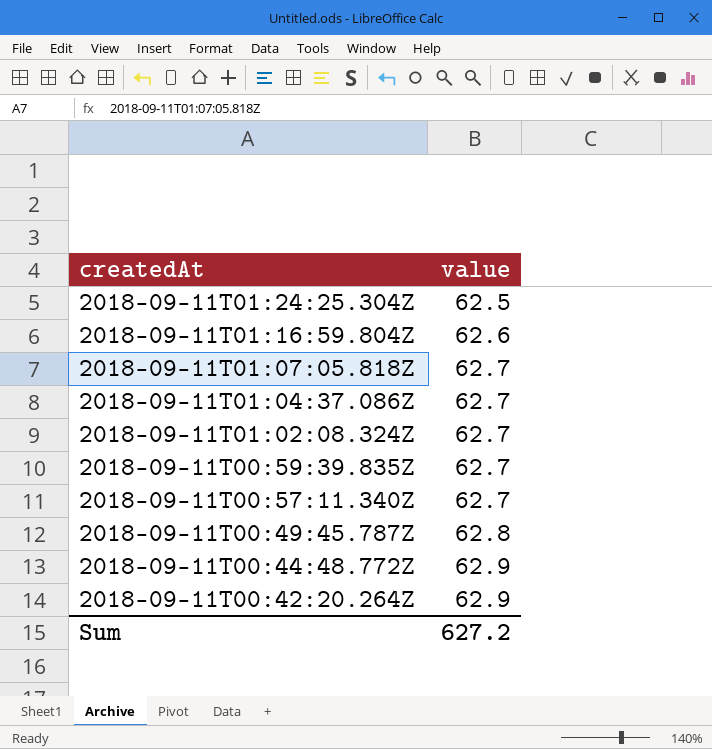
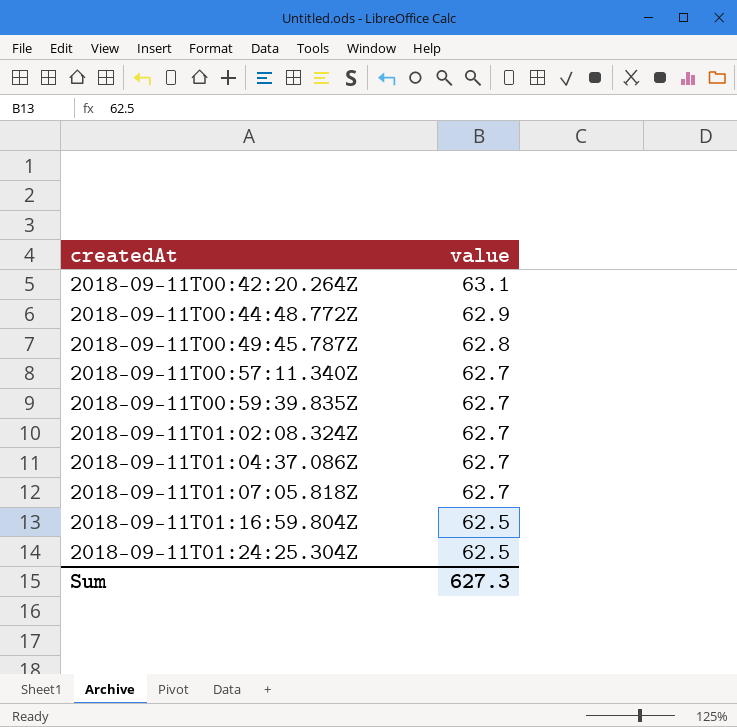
row order: createdAt descending -> createdAt ascending
2018-09-11T00:42:20.264Z | value: 62.9 -> 63.1
2018-09-11T01:16:59.804Z | value: 62.6 -> 62.5
Sum | value: 627.2 -> 627.3

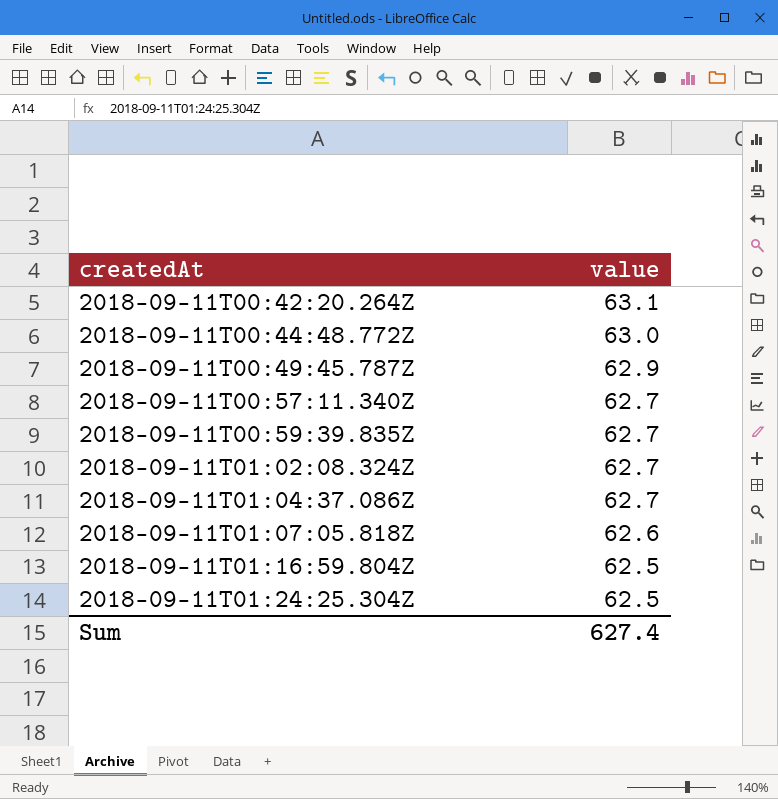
2018-09-11T00:44:48.772Z | value: 62.9 -> 63.0
2018-09-11T00:49:45.787Z | value: 62.8 -> 62.9
2018-09-11T01:07:05.818Z | value: 62.7 -> 62.6
Sum | value: 627.3 -> 627.4

